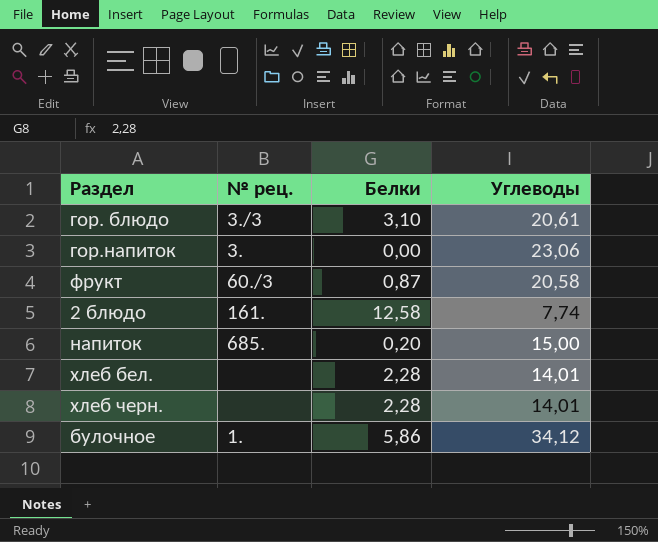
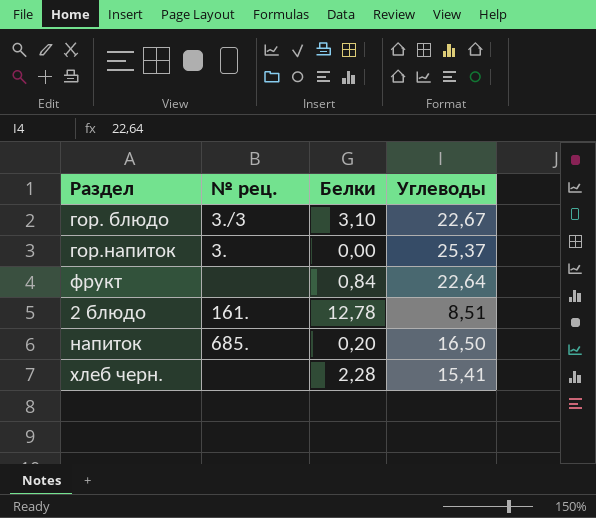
row хлеб бел.: none | 2,28 | 14,01 -> none
row булочное: 1. | 5,86 | 34,12 -> none
гор. блюдо | Углеводы: 20,61 -> 22,67
гор.напиток | Углеводы: 23,06 -> 25,37
фрукт | № рец.: 60./3 -> none
фрукт | Белки: 0,87 -> 0,84
фрукт | Углеводы: 20,58 -> 22,64
2 блюдо | Белки: 12,58 -> 12,78
2 блюдо | Углеводы: 7,74 -> 8,51
напиток | Углеводы: 15,00 -> 16,50
хлеб черн. | Углеводы: 14,01 -> 15,41

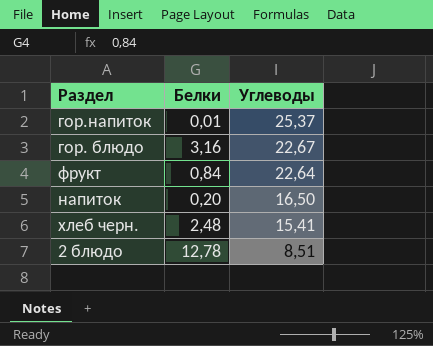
row order: none -> Углеводы descending
column № рец. | position: 2 -> none
гор.напиток | Белки: 0,00 -> 0,01
гор. блюдо | Белки: 3,10 -> 3,16
хлеб черн. | Белки: 2,28 -> 2,48

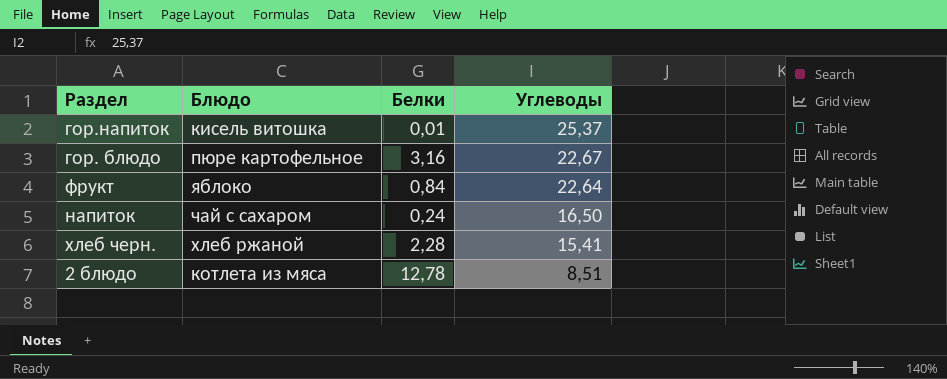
column Блюдо | position: none -> 2
напиток | Белки: 0,20 -> 0,24
хлеб черн. | Белки: 2,48 -> 2,28

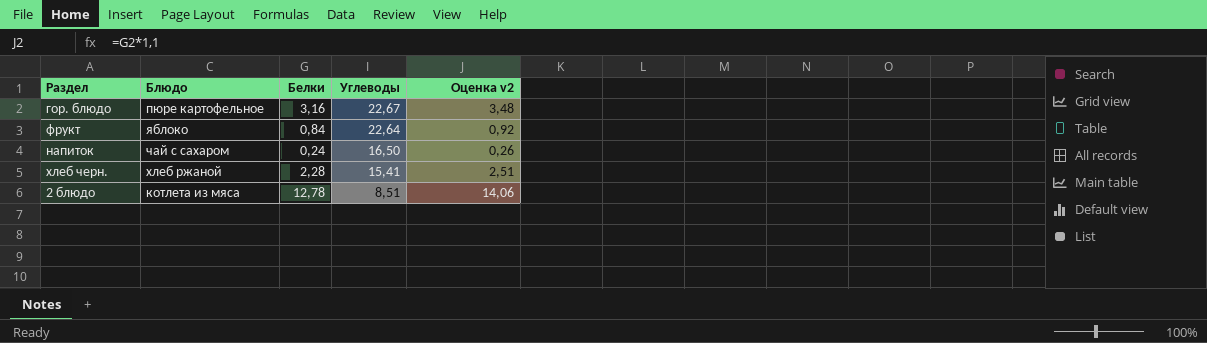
column Оценка v2 | formula: none -> [Белки] * 1,1
row гор.напиток: кисель витошка | 0,01 | 25,37 -> none

